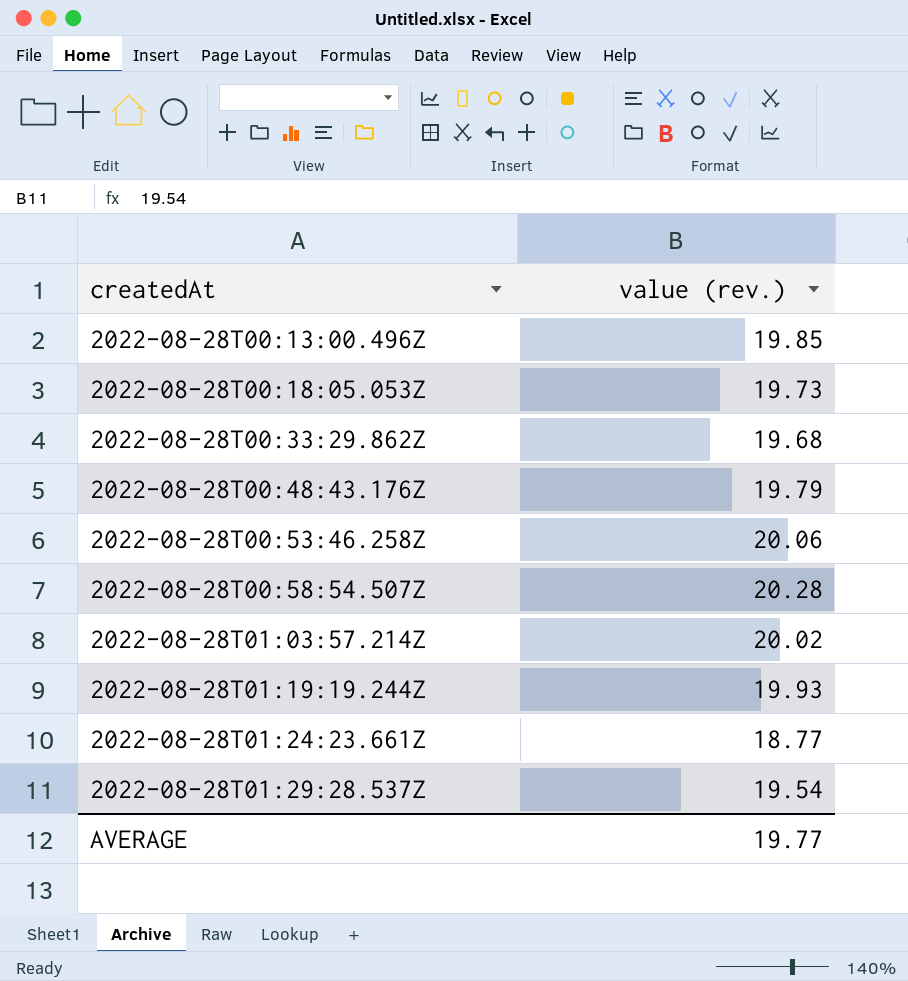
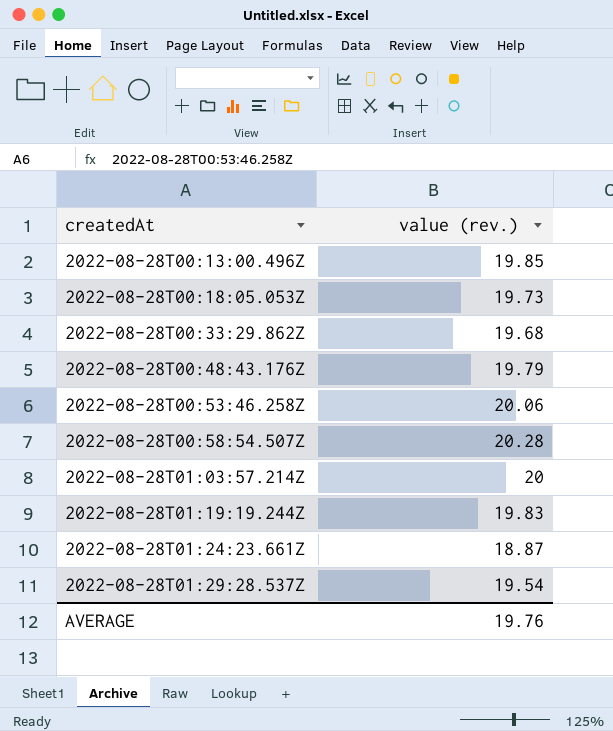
2022-08-28T01:03:57.214Z | value (rev.): 20.02 -> 20
2022-08-28T01:19:19.244Z | value (rev.): 19.93 -> 19.83
2022-08-28T01:24:23.661Z | value (rev.): 18.77 -> 18.87
AVERAGE | value (rev.): 19.77 -> 19.76

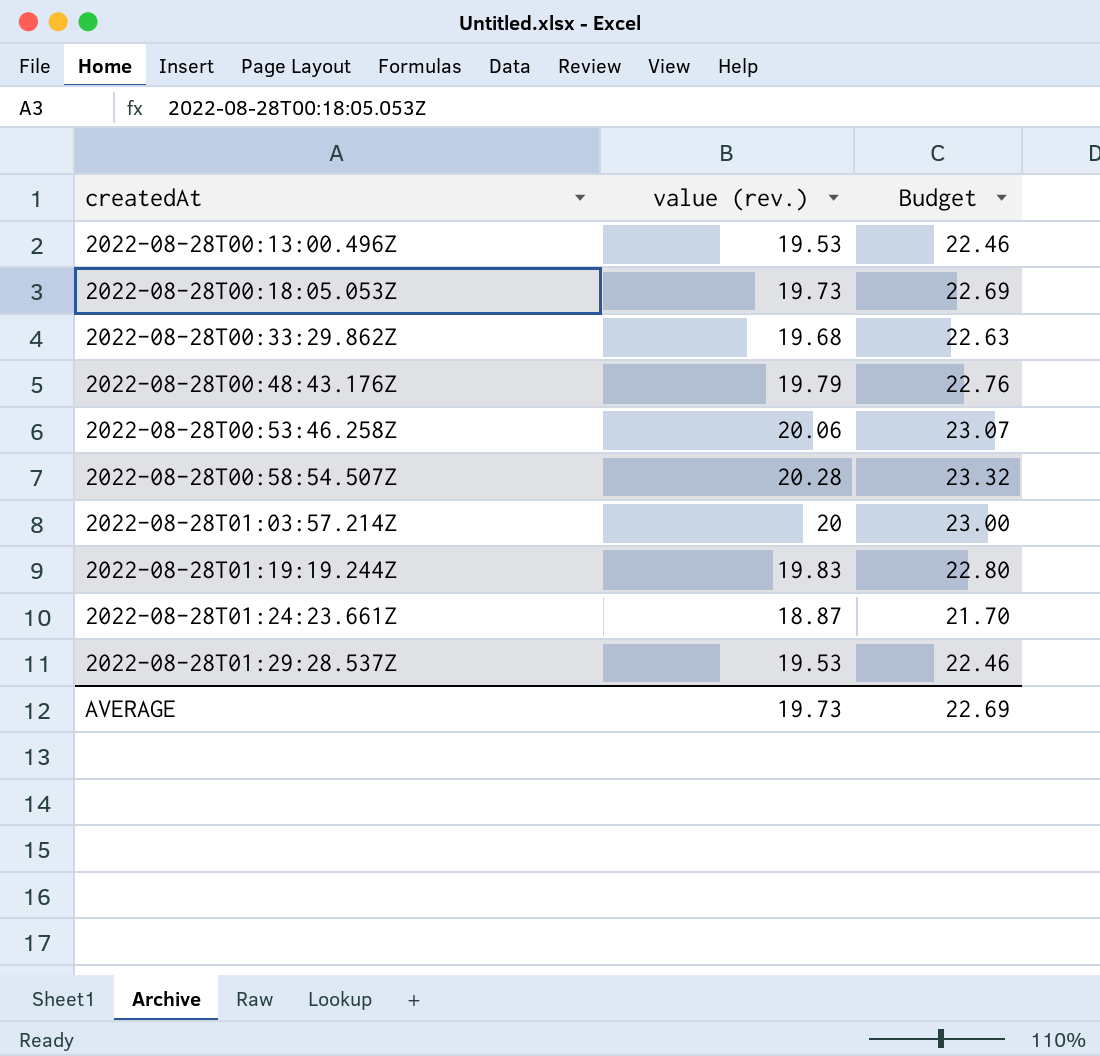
column Budget | formula: none -> [value (rev.)] * 1.15
2022-08-28T00:13:00.496Z | value (rev.): 19.85 -> 19.53
2022-08-28T01:29:28.537Z | value (rev.): 19.54 -> 19.53
AVERAGE | value (rev.): 19.76 -> 19.73

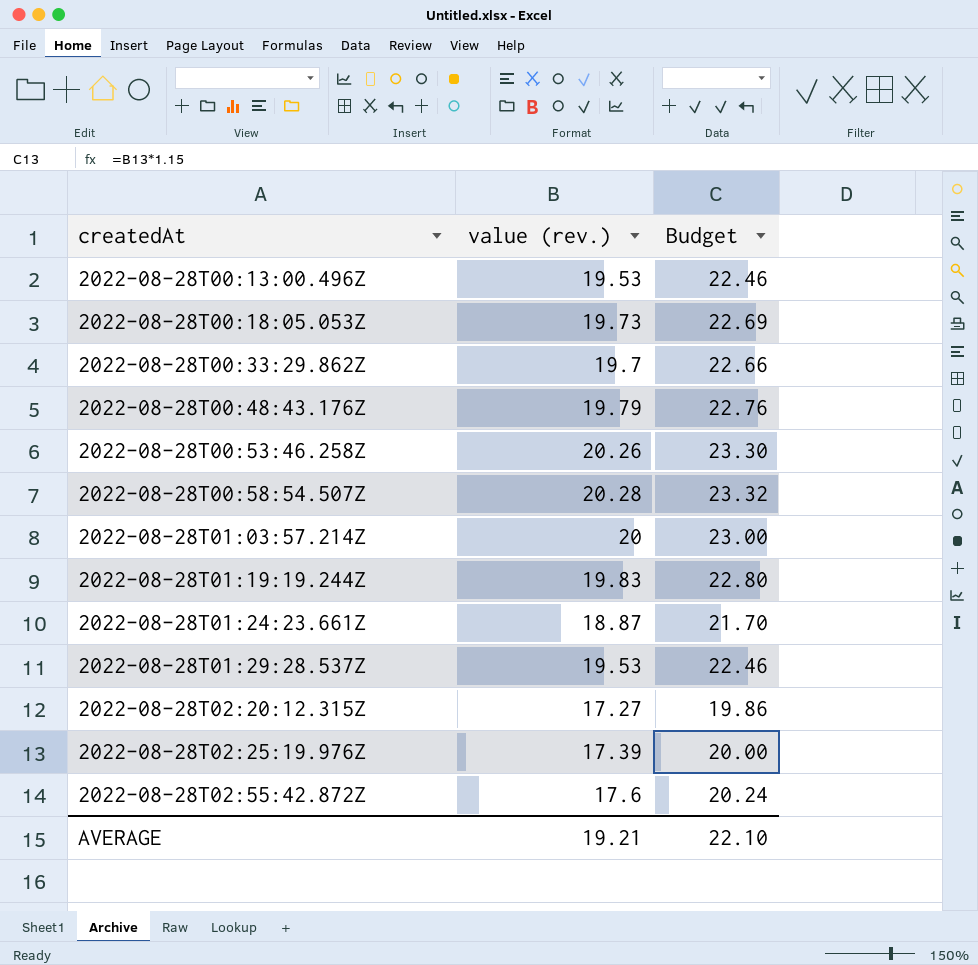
2022-08-28T00:33:29.862Z | value (rev.): 19.68 -> 19.7
2022-08-28T00:33:29.862Z | Budget: 22.63 -> 22.66
2022-08-28T00:53:46.258Z | value (rev.): 20.06 -> 20.26
2022-08-28T00:53:46.258Z | Budget: 23.07 -> 23.30
row 2022-08-28T02:20:12.315Z: none -> 17.27 | 19.86
row 2022-08-28T02:25:19.976Z: none -> 17.39 | 20.00
row 2022-08-28T02:55:42.872Z: none -> 17.6 | 20.24
AVERAGE | value (rev.): 19.73 -> 19.21
AVERAGE | Budget: 22.69 -> 22.10

